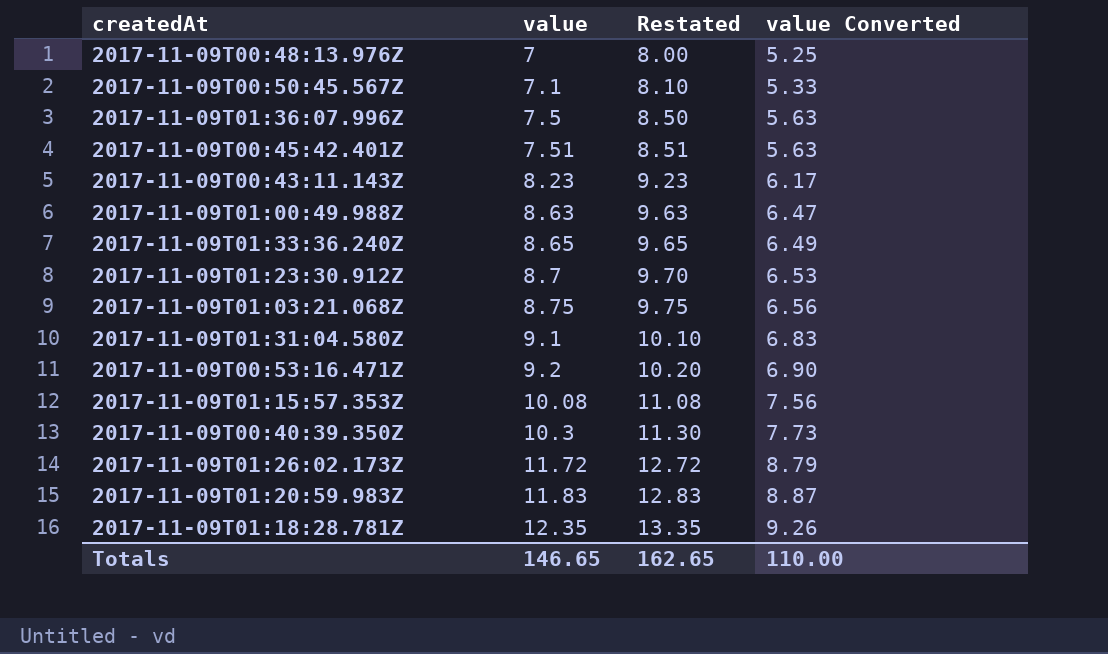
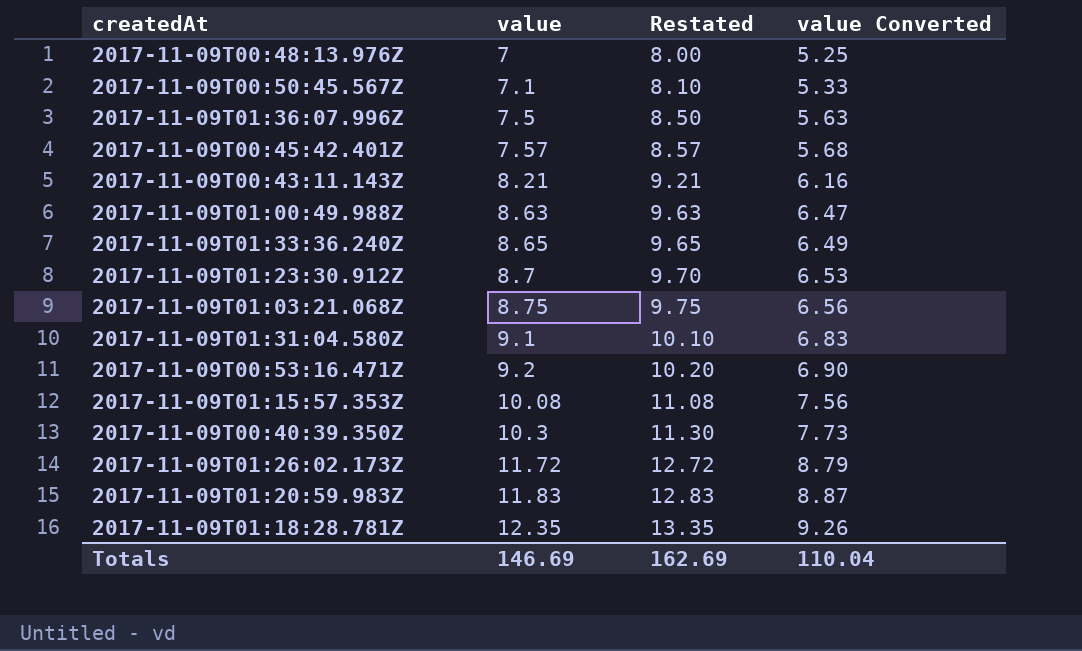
2017-11-09T00:45:42.401Z | value: 7.51 -> 7.57
2017-11-09T00:45:42.401Z | Restated: 8.51 -> 8.57
2017-11-09T00:45:42.401Z | value Converted: 5.63 -> 5.68
2017-11-09T00:43:11.143Z | value: 8.23 -> 8.21
2017-11-09T00:43:11.143Z | Restated: 9.23 -> 9.21
2017-11-09T00:43:11.143Z | value Converted: 6.17 -> 6.16
Totals | value: 146.65 -> 146.69
Totals | Restated: 162.65 -> 162.69
Totals | value Converted: 110.00 -> 110.04

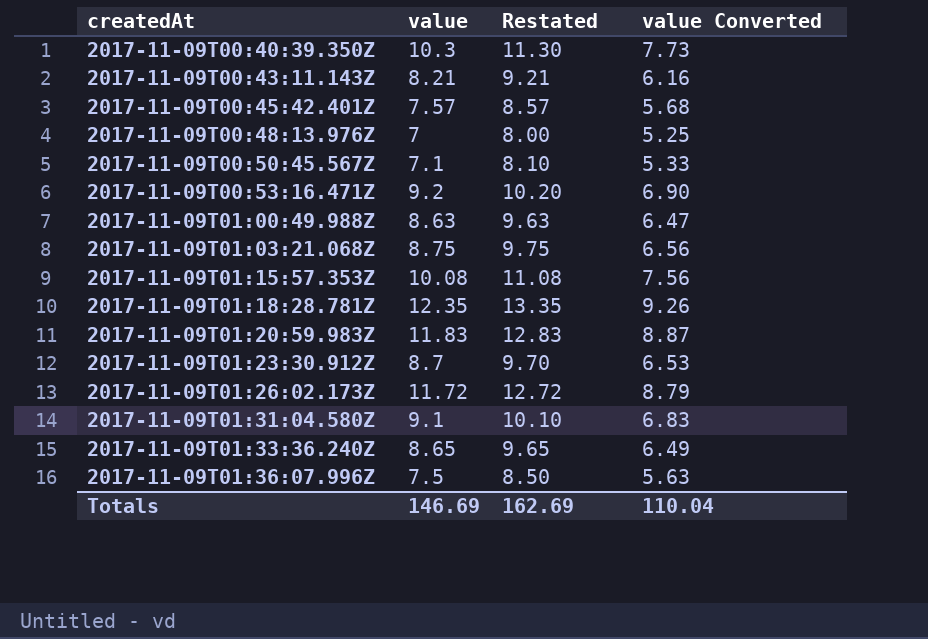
row order: value ascending -> createdAt ascending

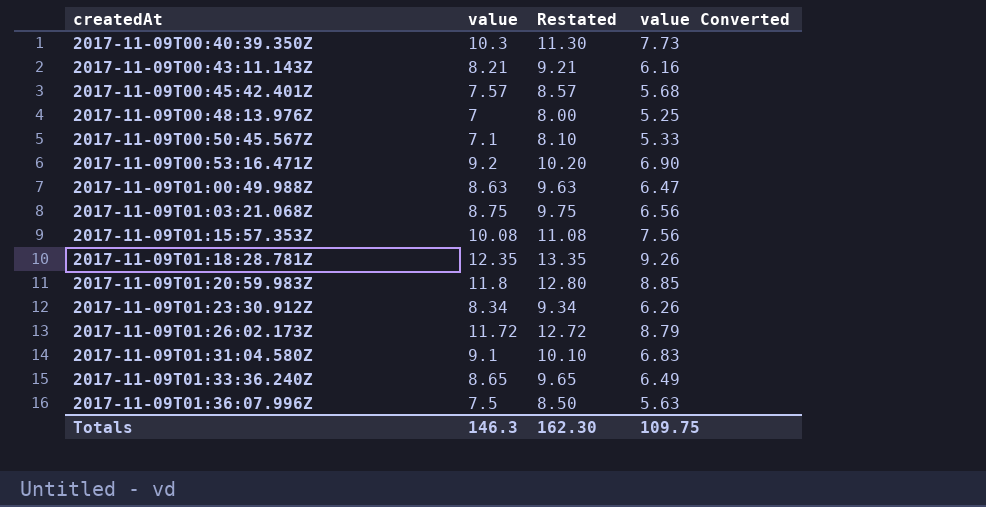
2017-11-09T01:20:59.983Z | value: 11.83 -> 11.8
2017-11-09T01:20:59.983Z | Restated: 12.83 -> 12.80
2017-11-09T01:20:59.983Z | value Converted: 8.87 -> 8.85
2017-11-09T01:23:30.912Z | value: 8.7 -> 8.34
2017-11-09T01:23:30.912Z | Restated: 9.70 -> 9.34
2017-11-09T01:23:30.912Z | value Converted: 6.53 -> 6.26
Totals | value: 146.69 -> 146.3
Totals | Restated: 162.69 -> 162.30
Totals | value Converted: 110.04 -> 109.75

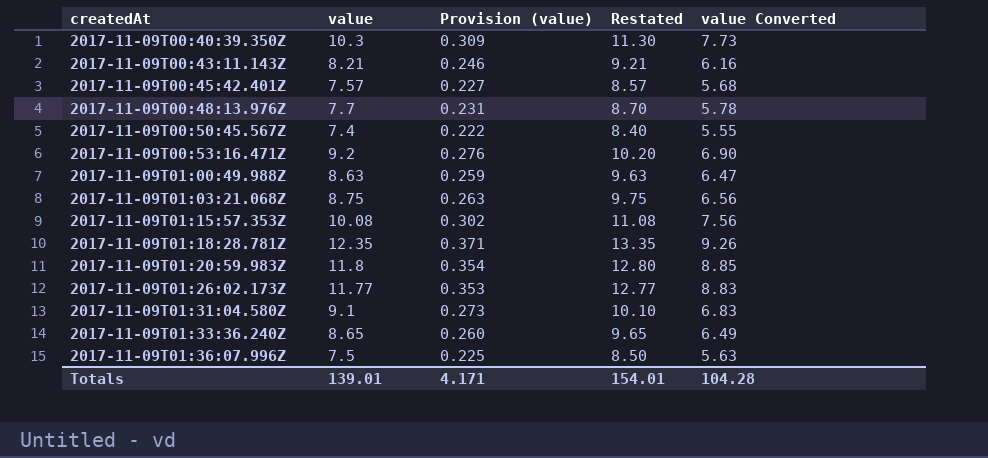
column Provision (value) | formula: none -> [value] * 0.03
row 2017-11-09T01:23:30.912Z: 8.34 | 9.34 | 6.26 -> none
2017-11-09T00:48:13.976Z | value: 7 -> 7.7
2017-11-09T00:48:13.976Z | Restated: 8.00 -> 8.70
2017-11-09T00:48:13.976Z | value Converted: 5.25 -> 5.78
2017-11-09T00:50:45.567Z | value: 7.1 -> 7.4
2017-11-09T00:50:45.567Z | Restated: 8.10 -> 8.40
2017-11-09T00:50:45.567Z | value Converted: 5.33 -> 5.55
2017-11-09T01:26:02.173Z | value: 11.72 -> 11.77
2017-11-09T01:26:02.173Z | Restated: 12.72 -> 12.77
2017-11-09T01:26:02.173Z | value Converted: 8.79 -> 8.83
Totals | value: 146.3 -> 139.01
Totals | Restated: 162.30 -> 154.01
Totals | value Converted: 109.75 -> 104.28

